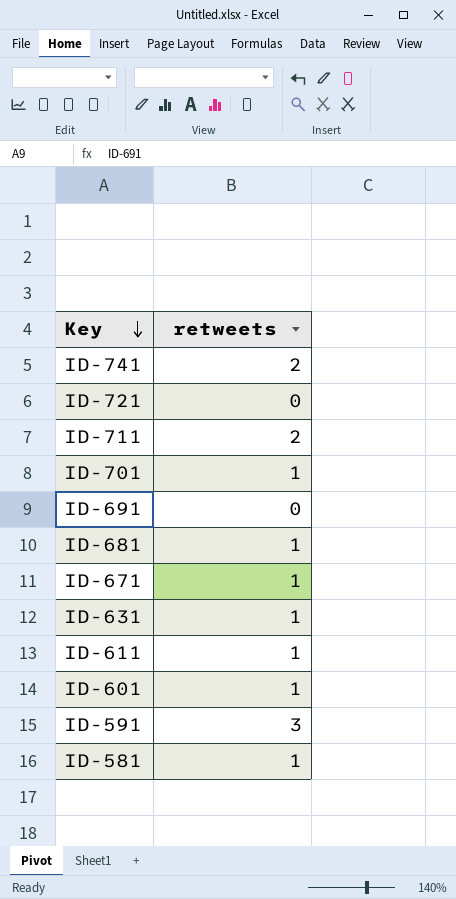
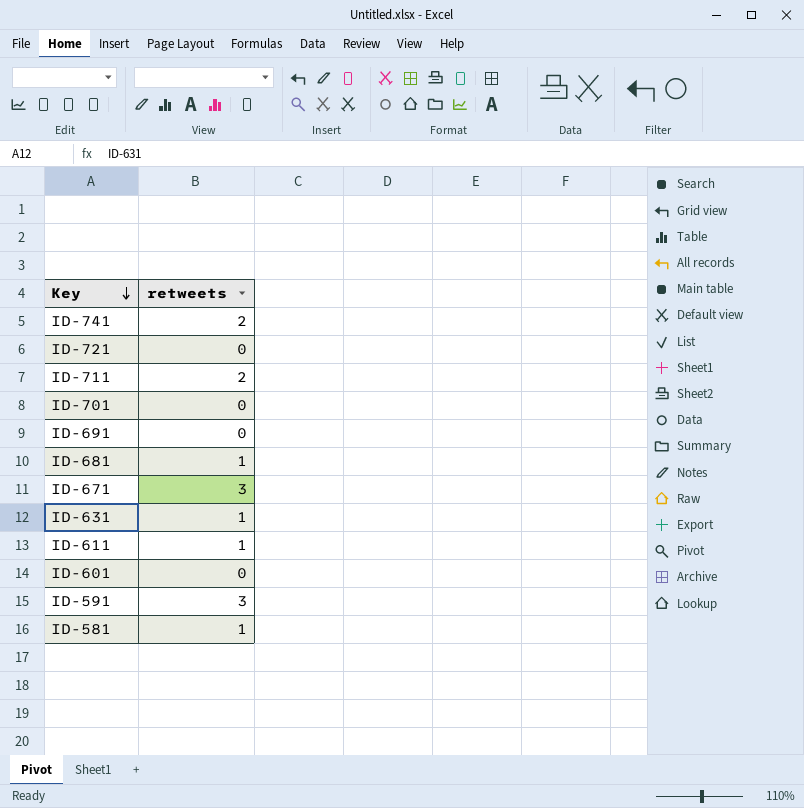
ID-701 | retweets: 1 -> 0
ID-671 | retweets: 1 -> 3
ID-601 | retweets: 1 -> 0

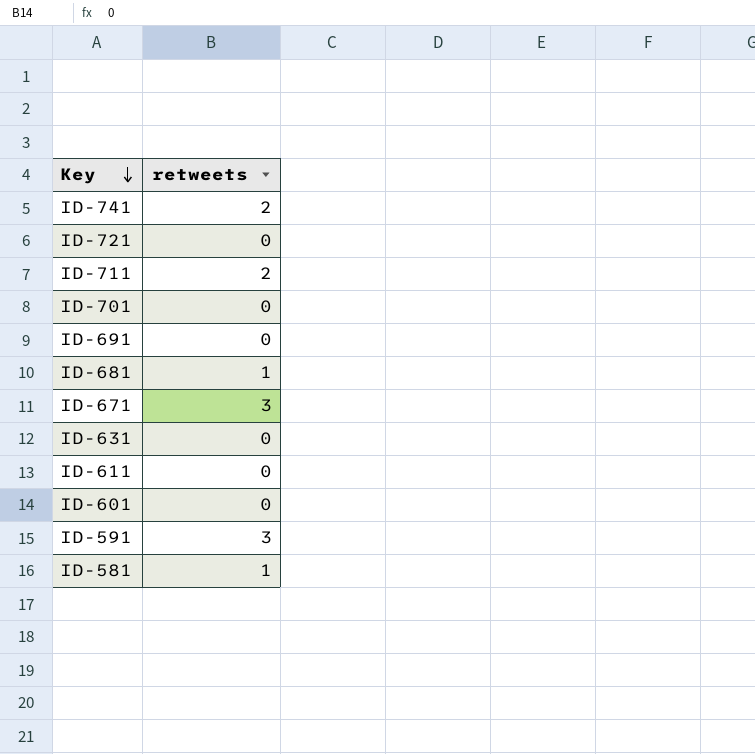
ID-631 | retweets: 1 -> 0
ID-611 | retweets: 1 -> 0

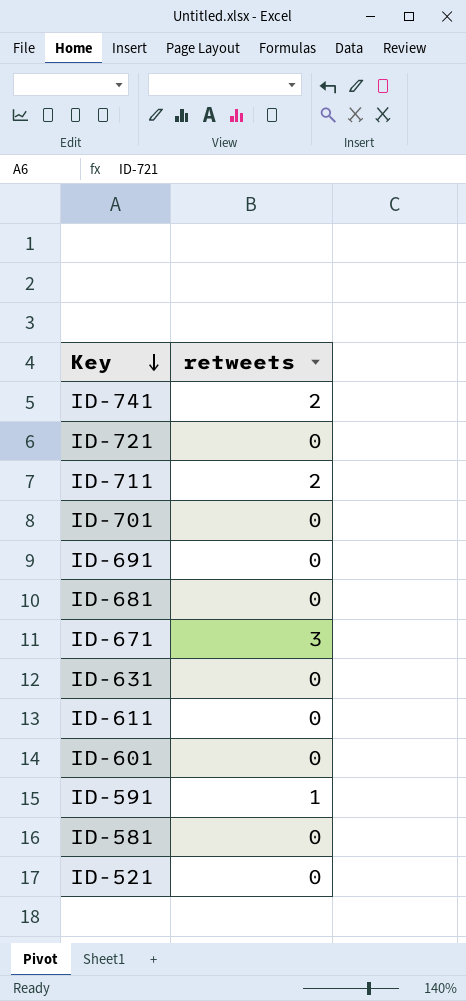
ID-681 | retweets: 1 -> 0
ID-591 | retweets: 3 -> 1
ID-581 | retweets: 1 -> 0
row ID-521: none -> 0

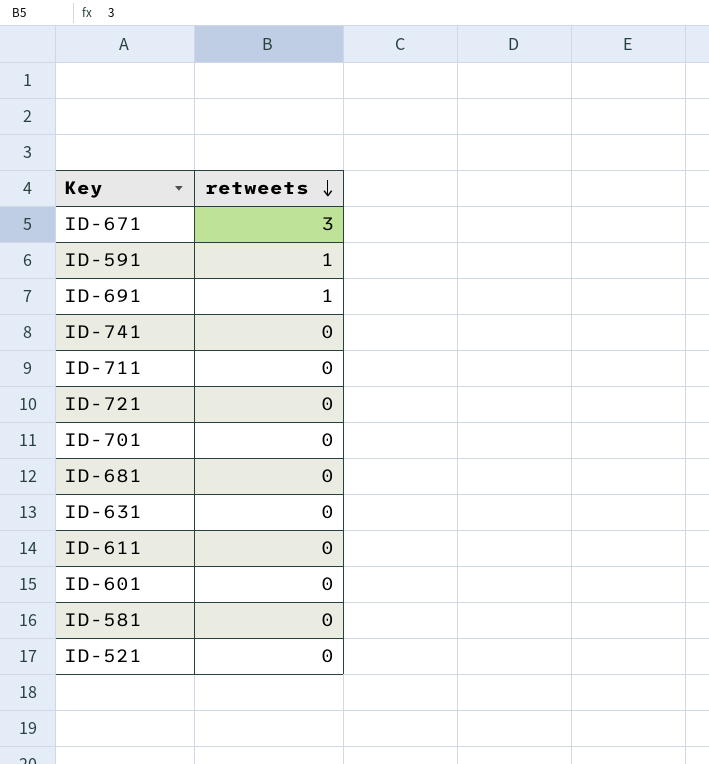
row order: Key descending -> retweets descending
ID-691 | retweets: 0 -> 1
ID-741 | retweets: 2 -> 0
ID-711 | retweets: 2 -> 0

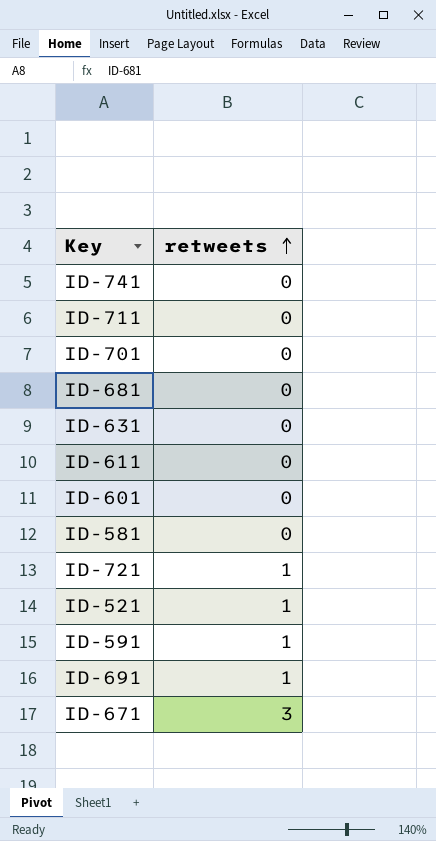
row order: retweets descending -> retweets ascending
ID-721 | retweets: 0 -> 1
ID-521 | retweets: 0 -> 1

